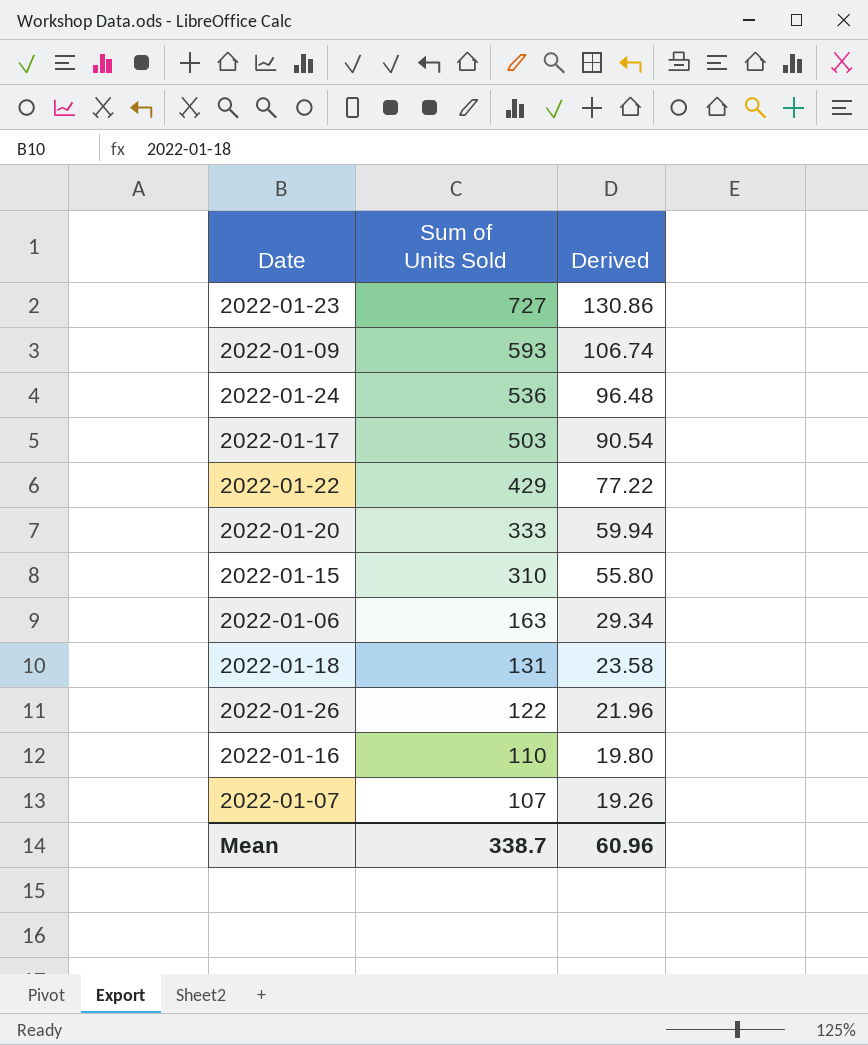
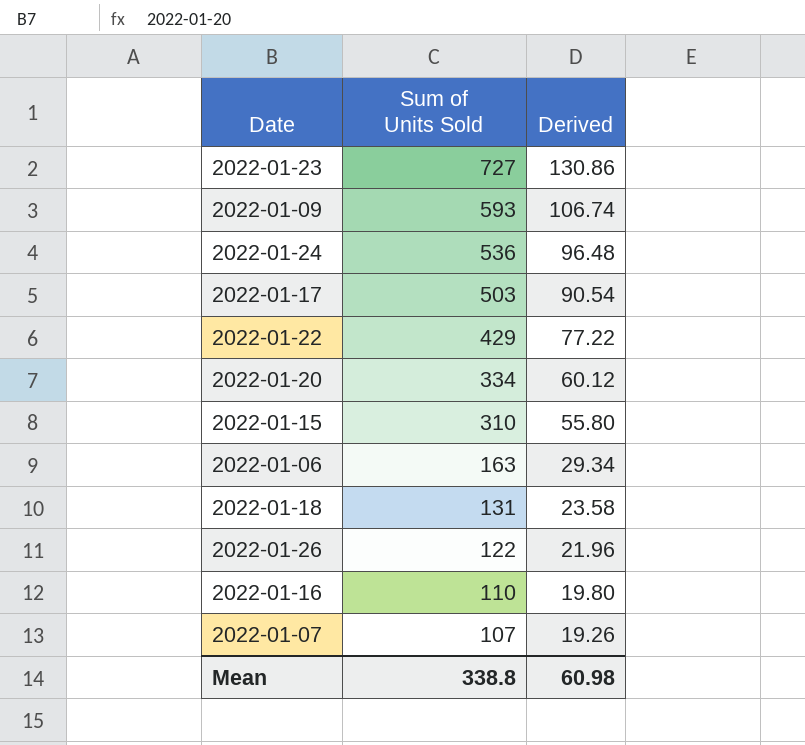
2022-01-20 | Sum of Units Sold: 333 -> 334
2022-01-20 | Derived: 59.94 -> 60.12
Mean | Sum of Units Sold: 338.7 -> 338.8
Mean | Derived: 60.96 -> 60.98

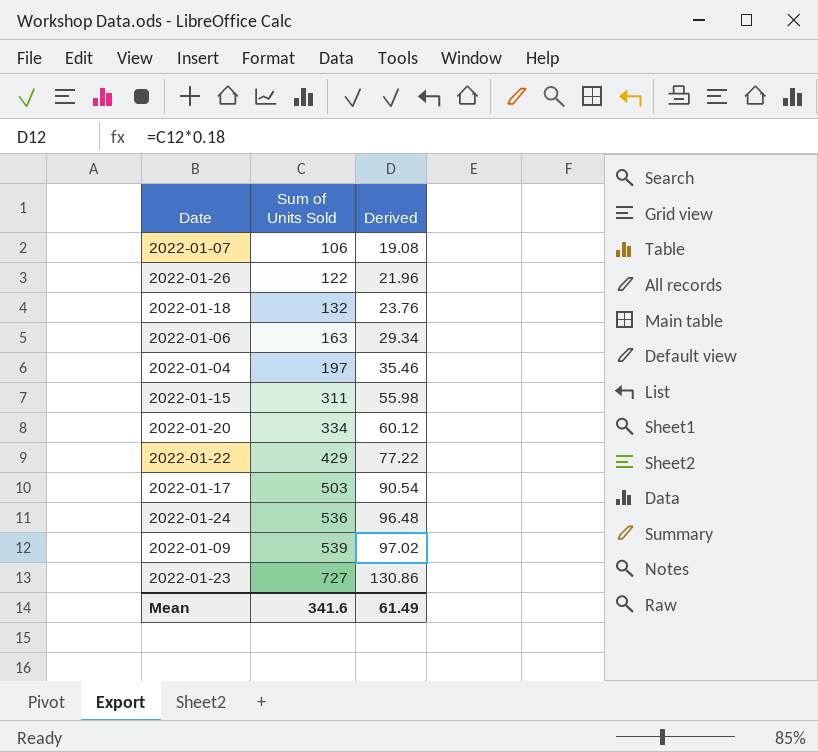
row order: Sum of Units Sold descending -> Sum of Units Sold ascending
row 2022-01-16: 110 | 19.80 -> none
2022-01-07 | Sum of Units Sold: 107 -> 106
2022-01-07 | Derived: 19.26 -> 19.08
2022-01-18 | Sum of Units Sold: 131 -> 132
2022-01-18 | Derived: 23.58 -> 23.76
row 2022-01-04: none -> 197 | 35.46
2022-01-15 | Sum of Units Sold: 310 -> 311
2022-01-15 | Derived: 55.80 -> 55.98
2022-01-09 | Sum of Units Sold: 593 -> 539
2022-01-09 | Derived: 106.74 -> 97.02
Mean | Sum of Units Sold: 338.8 -> 341.6
Mean | Derived: 60.98 -> 61.49

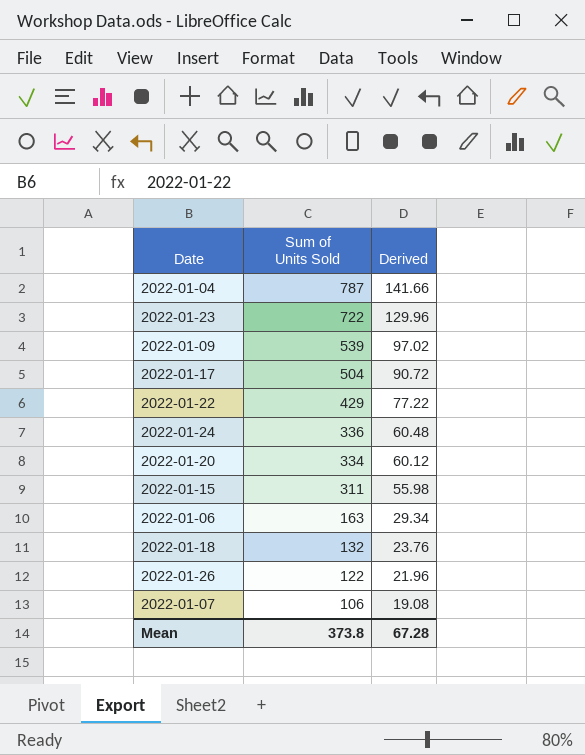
row order: Sum of Units Sold ascending -> Sum of Units Sold descending
2022-01-04 | Sum of Units Sold: 197 -> 787
2022-01-04 | Derived: 35.46 -> 141.66
2022-01-23 | Sum of Units Sold: 727 -> 722
2022-01-23 | Derived: 130.86 -> 129.96
2022-01-17 | Sum of Units Sold: 503 -> 504
2022-01-17 | Derived: 90.54 -> 90.72
2022-01-24 | Sum of Units Sold: 536 -> 336
2022-01-24 | Derived: 96.48 -> 60.48
Mean | Sum of Units Sold: 341.6 -> 373.8
Mean | Derived: 61.49 -> 67.28

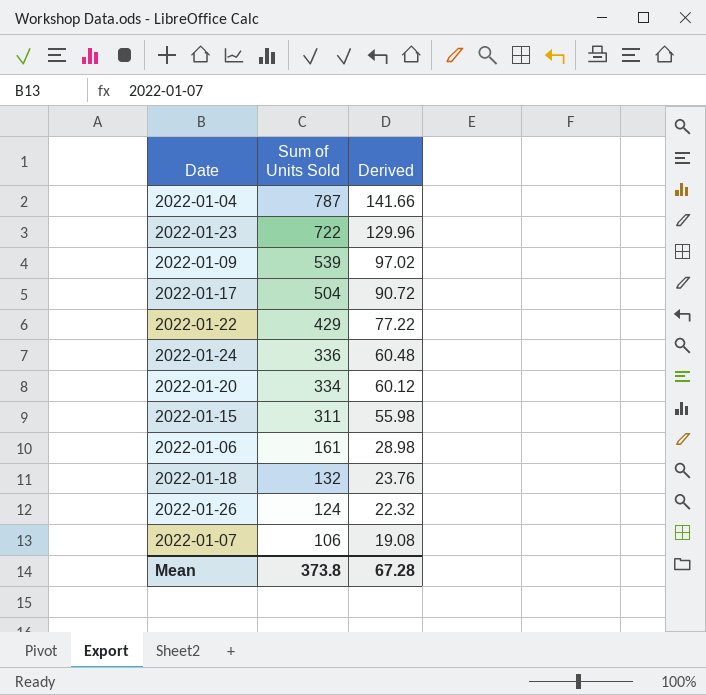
2022-01-06 | Sum of Units Sold: 163 -> 161
2022-01-06 | Derived: 29.34 -> 28.98
2022-01-26 | Sum of Units Sold: 122 -> 124
2022-01-26 | Derived: 21.96 -> 22.32

